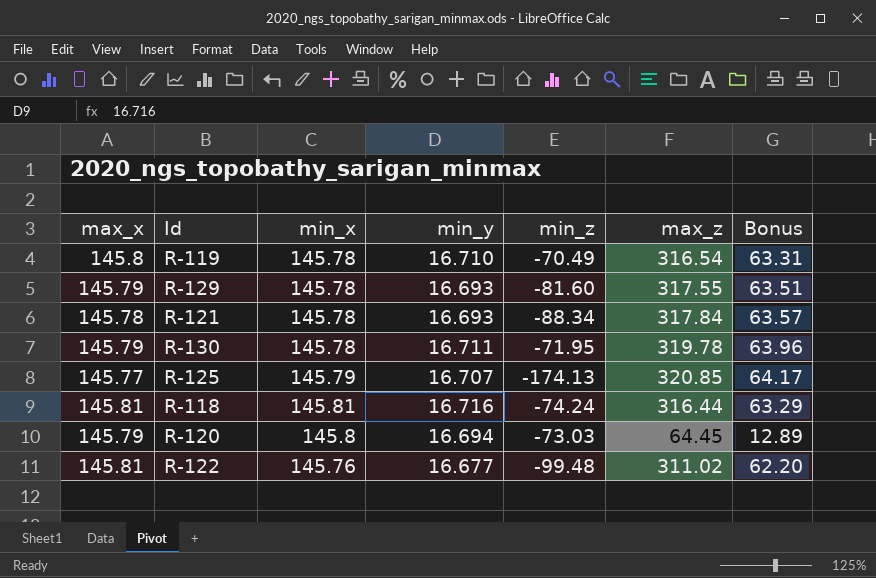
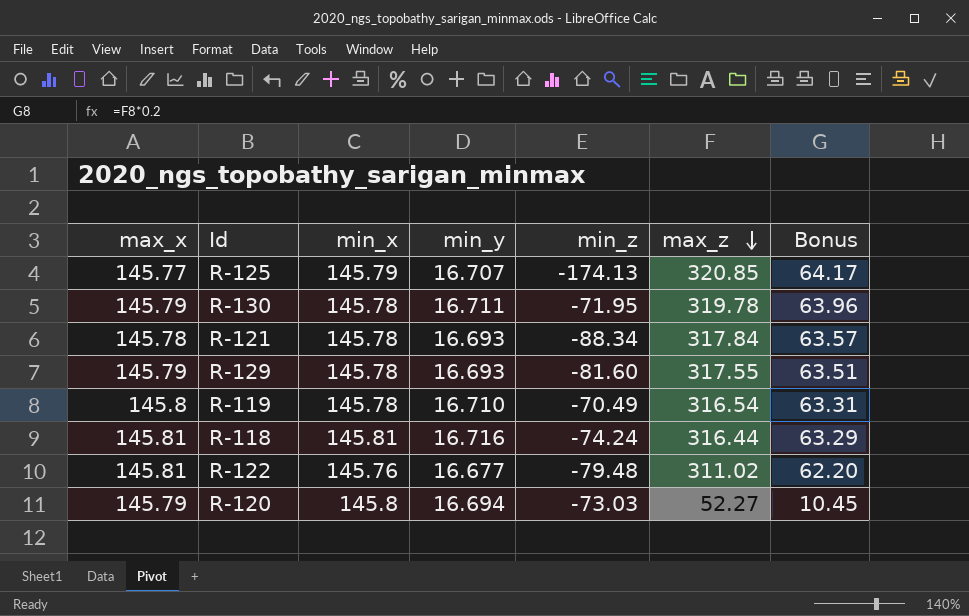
row order: none -> max_z descending
R-122 | min_z: -99.48 -> -79.48
R-120 | max_z: 64.45 -> 52.27
R-120 | Bonus: 12.89 -> 10.45

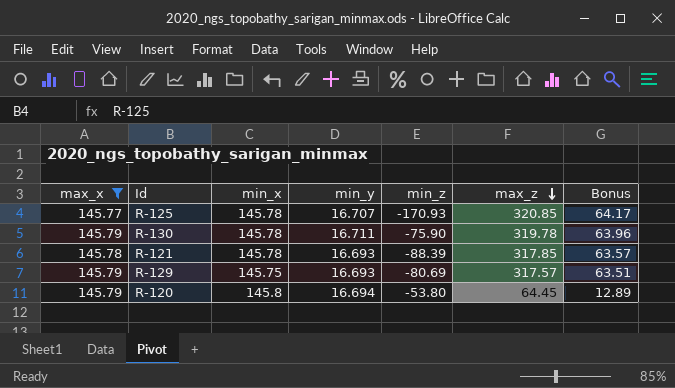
filter: none -> max_x <= 145.79
R-125 | min_x: 145.79 -> 145.78
R-125 | min_z: -174.13 -> -170.93
R-130 | min_z: -71.95 -> -75.90
R-121 | min_z: -88.34 -> -88.39
R-121 | max_z: 317.84 -> 317.85
R-129 | min_x: 145.78 -> 145.75
R-129 | min_z: -81.60 -> -80.69
R-129 | max_z: 317.55 -> 317.57
R-120 | min_z: -73.03 -> -53.80
R-120 | max_z: 52.27 -> 64.45
R-120 | Bonus: 10.45 -> 12.89

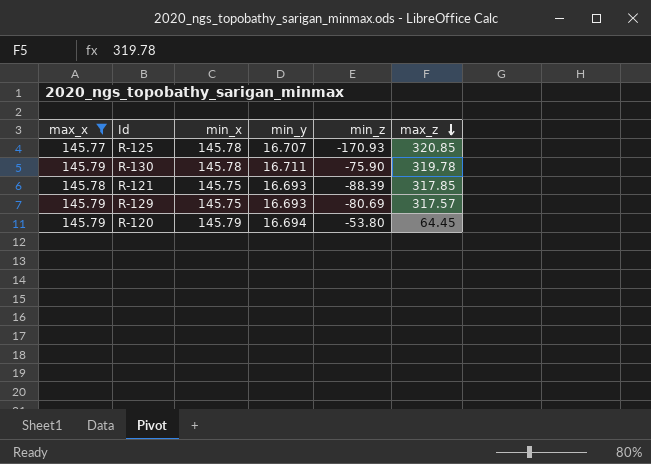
column Bonus | formula: [max_z] * 0.2 -> none
R-121 | min_x: 145.78 -> 145.75
R-120 | min_x: 145.8 -> 145.79

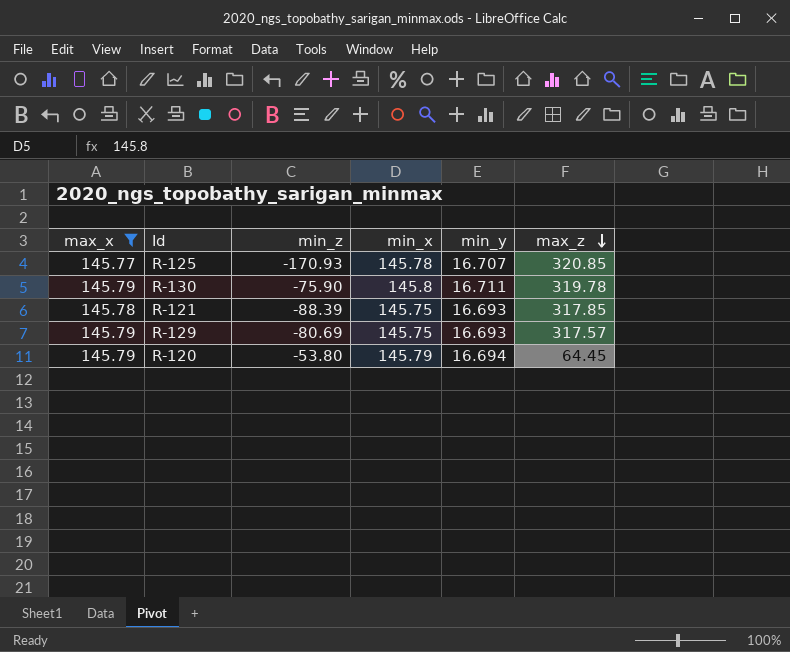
column min_z | position: 5 -> 3
R-130 | min_x: 145.78 -> 145.8

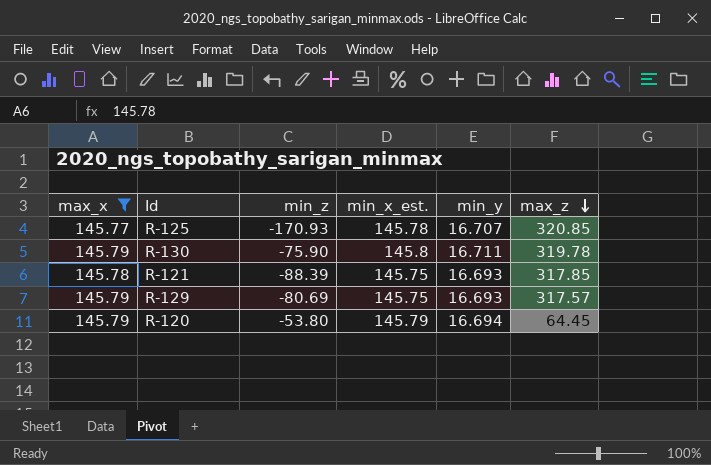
column name: min_x -> min_x_est.

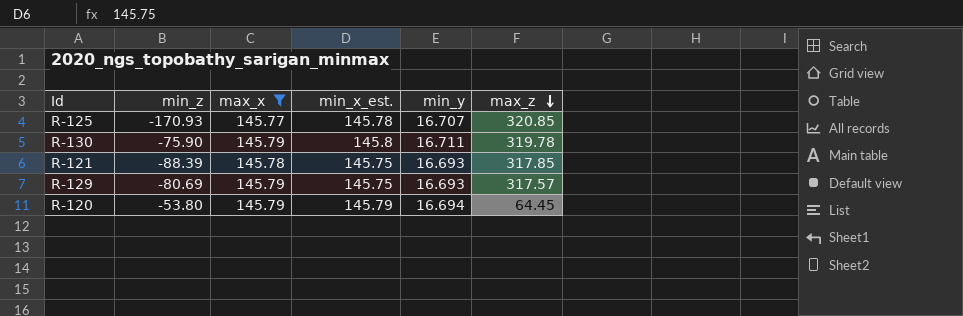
column max_x | position: 1 -> 3

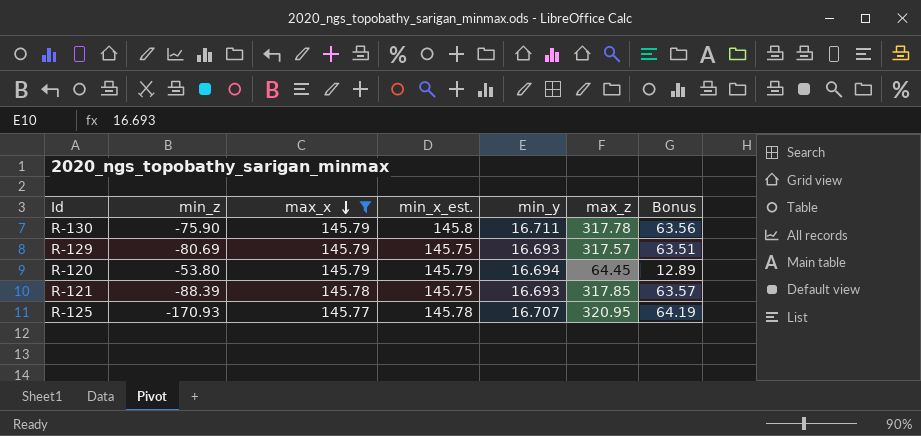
row order: max_z descending -> max_x descending
column Bonus | formula: none -> [max_z] * 0.2
R-130 | max_z: 319.78 -> 317.78
R-125 | max_z: 320.85 -> 320.95

